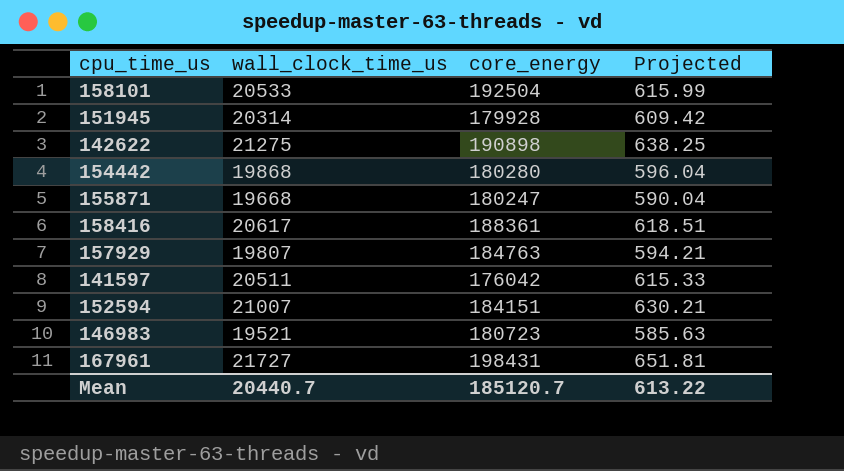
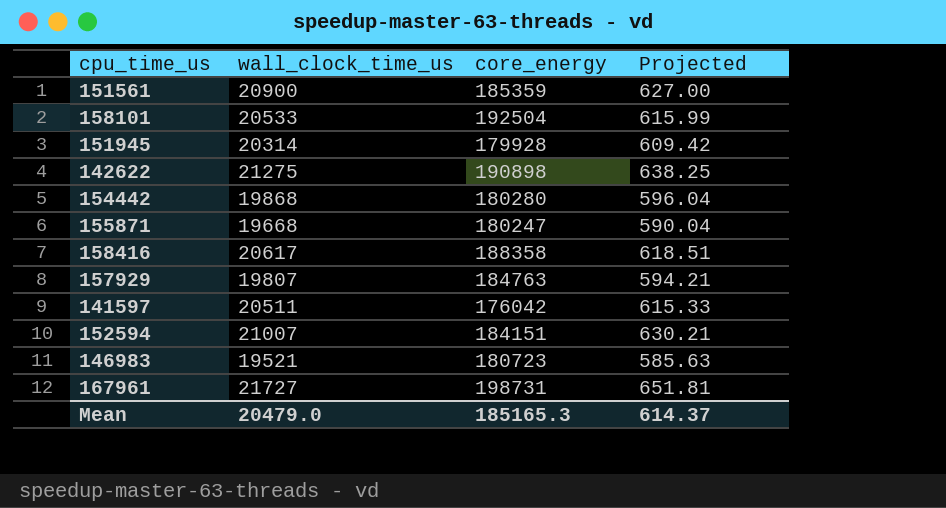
row 151561: none -> 20900 | 185359 | 627.00
158416 | core_energy: 188361 -> 188358
167961 | core_energy: 198431 -> 198731
Mean | wall_clock_time_us: 20440.7 -> 20479.0
Mean | core_energy: 185120.7 -> 185165.3
Mean | Projected: 613.22 -> 614.37

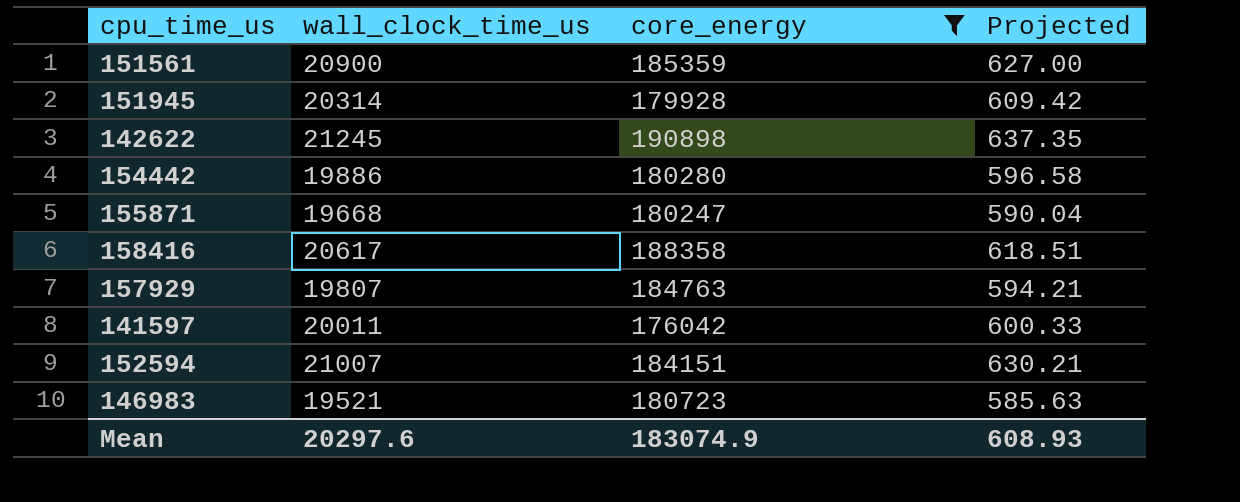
filter: none -> core_energy <= 190898
142622 | wall_clock_time_us: 21275 -> 21245
142622 | Projected: 638.25 -> 637.35
154442 | wall_clock_time_us: 19868 -> 19886
154442 | Projected: 596.04 -> 596.58
141597 | wall_clock_time_us: 20511 -> 20011
141597 | Projected: 615.33 -> 600.33
Mean | wall_clock_time_us: 20479.0 -> 20297.6
Mean | core_energy: 185165.3 -> 183074.9
Mean | Projected: 614.37 -> 608.93

